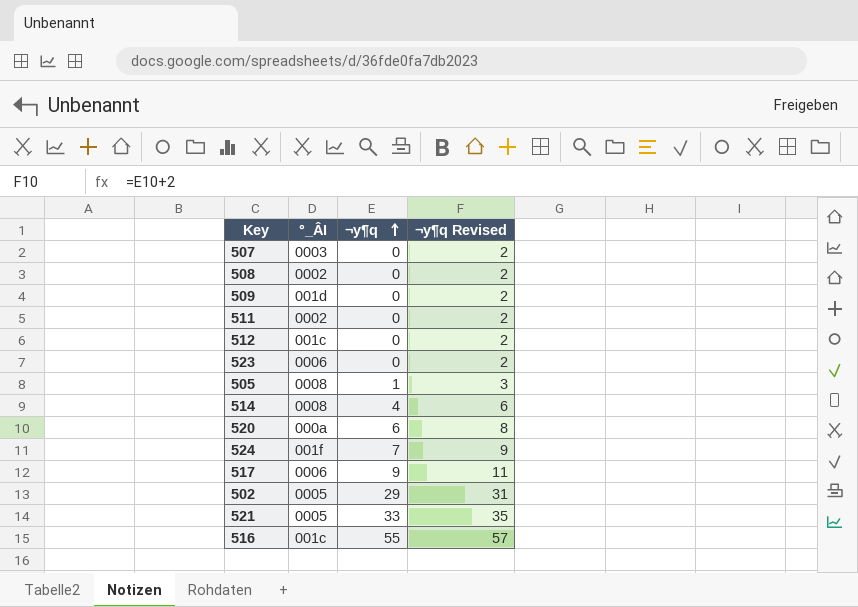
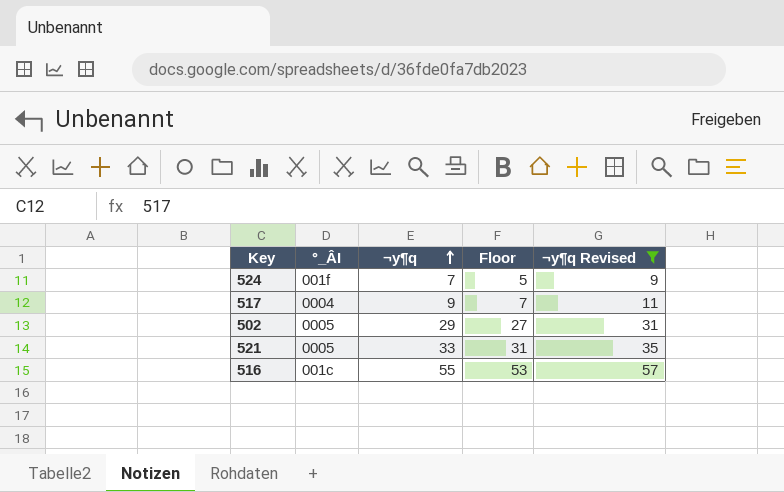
filter: none -> ¬y¶q Revised >= 9
column Floor | formula: none -> [¬y¶q] - 2
517 | °_ÂI: 0006 -> 0004

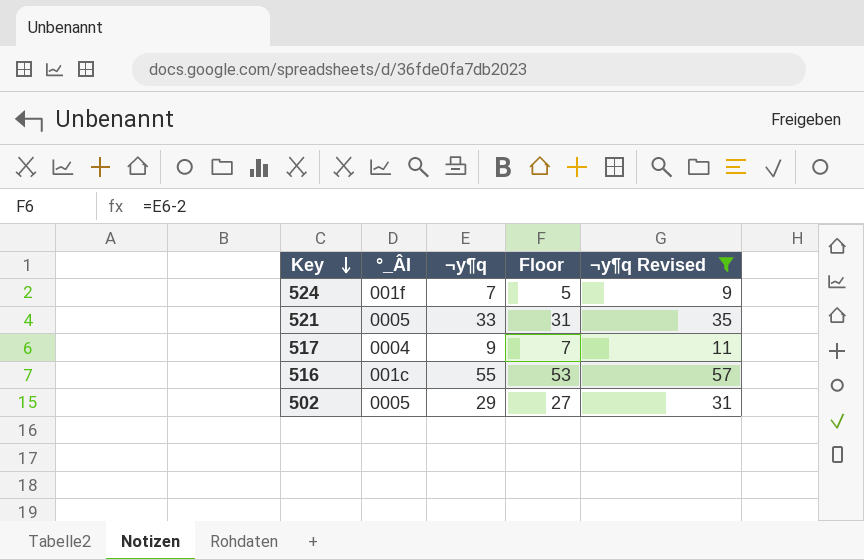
row order: ¬y¶q ascending -> Key descending

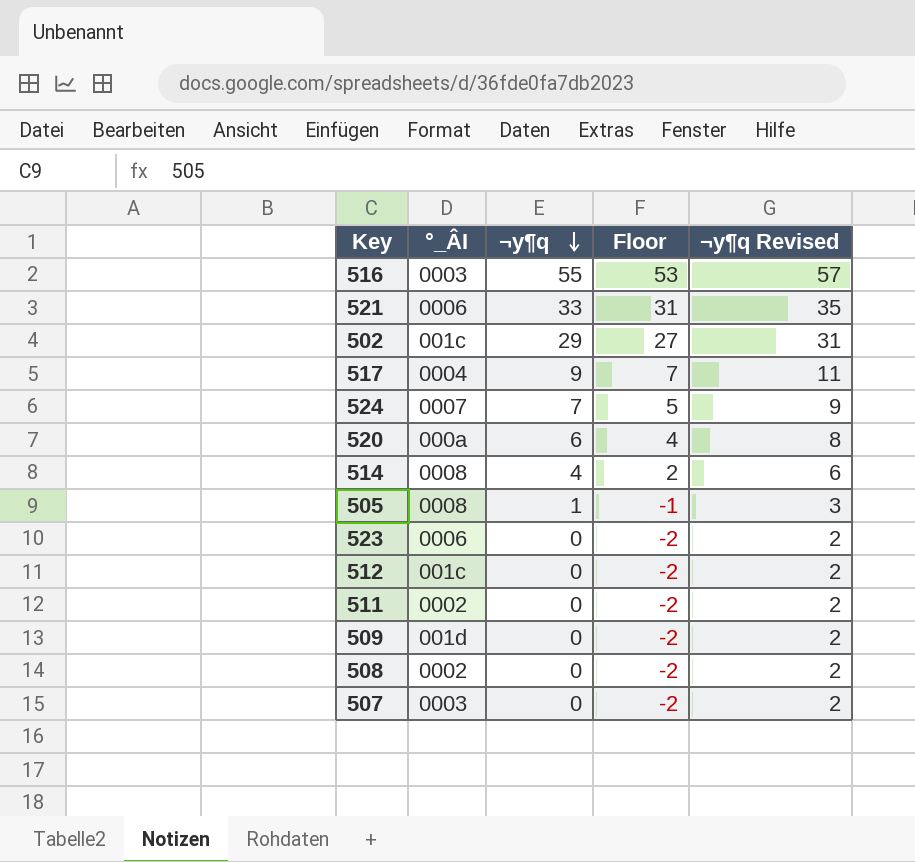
filter: ¬y¶q Revised >= 9 -> none
row order: Key descending -> ¬y¶q descending
516 | °_ÂI: 001c -> 0003
521 | °_ÂI: 0005 -> 0006
502 | °_ÂI: 0005 -> 001c
524 | °_ÂI: 001f -> 0007

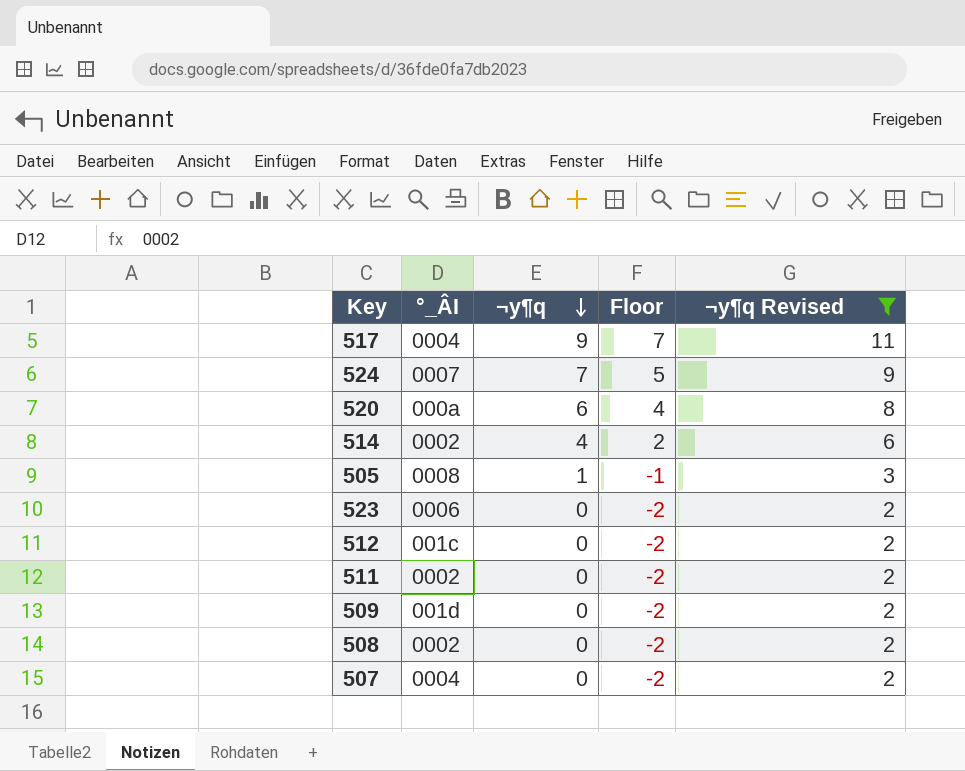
filter: none -> ¬y¶q Revised <= 11
514 | °_ÂI: 0008 -> 0002
507 | °_ÂI: 0003 -> 0004

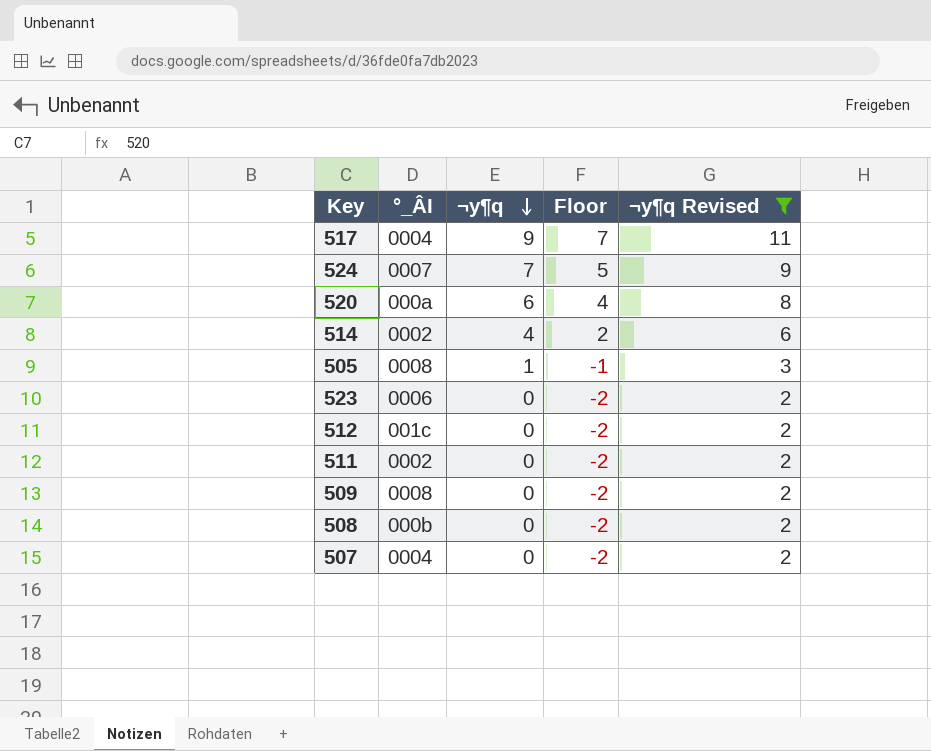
509 | °_ÂI: 001d -> 0008
508 | °_ÂI: 0002 -> 000b

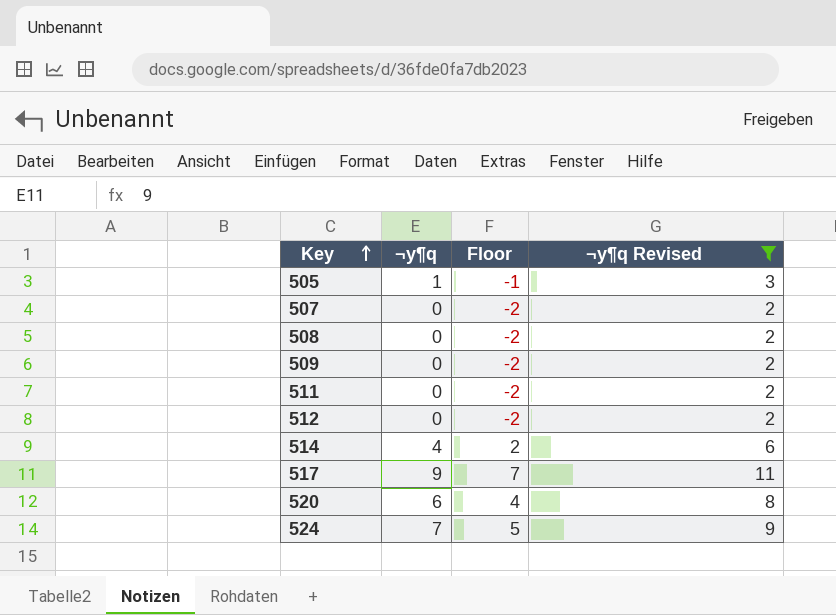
row order: ¬y¶q descending -> Key ascending
column °_ÂI | position: 2 -> none
row 523: 0006 | 0 | -2 | 2 -> none

